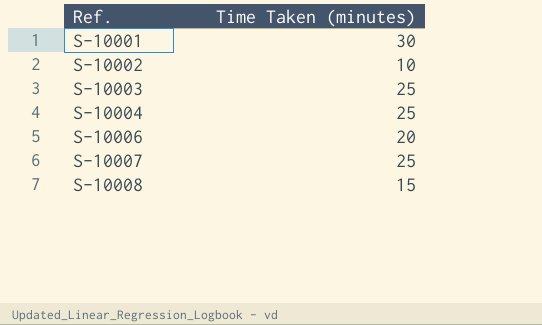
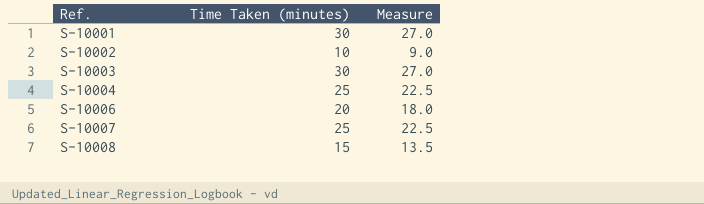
column Measure | formula: none -> [Time Taken (minutes)] * 0.9
S-10003 | Time Taken (minutes): 25 -> 30

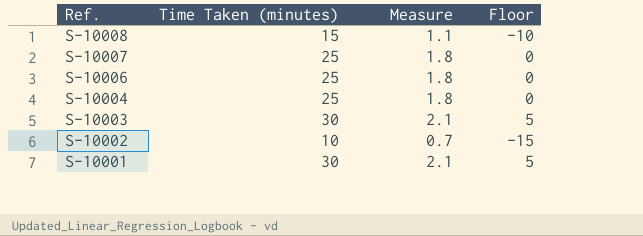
row order: Ref. ascending -> Ref. descending
column Measure | formula: [Time Taken (minutes)] * 0.9 -> [Time Taken (minutes)] * 0.07
column Floor | formula: none -> [Time Taken (minutes)] - 25
S-10006 | Time Taken (minutes): 20 -> 25

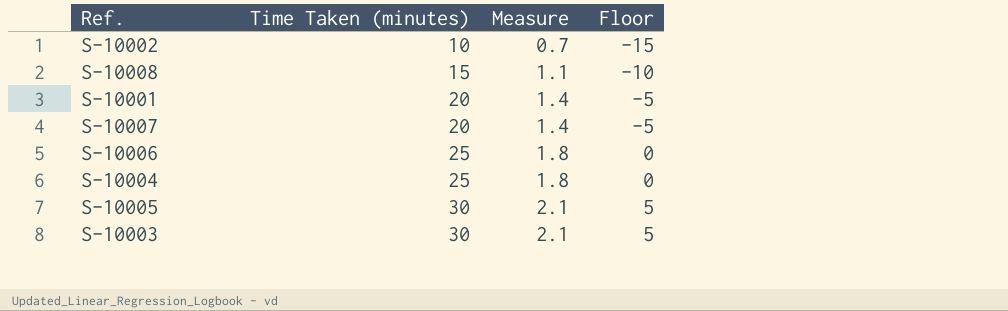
row order: Ref. descending -> Time Taken (minutes) ascending
S-10001 | Time Taken (minutes): 30 -> 20
S-10001 | Measure: 2.1 -> 1.4
S-10001 | Floor: 5 -> -5
S-10007 | Time Taken (minutes): 25 -> 20
S-10007 | Measure: 1.8 -> 1.4
S-10007 | Floor: 0 -> -5
row S-10005: none -> 30 | 2.1 | 5

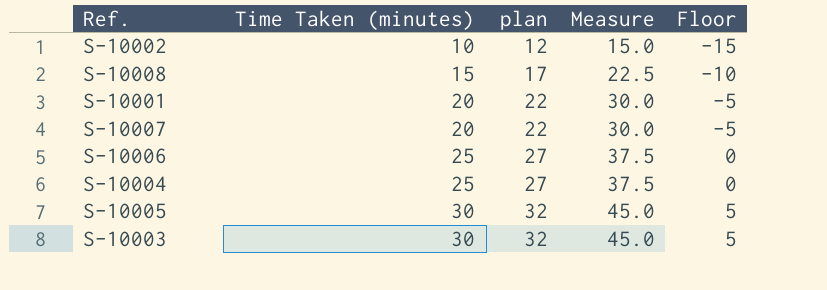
column plan | formula: none -> [Time Taken (minutes)] + 2
column Measure | formula: [Time Taken (minutes)] * 0.07 -> [Time Taken (minutes)] * 1.5

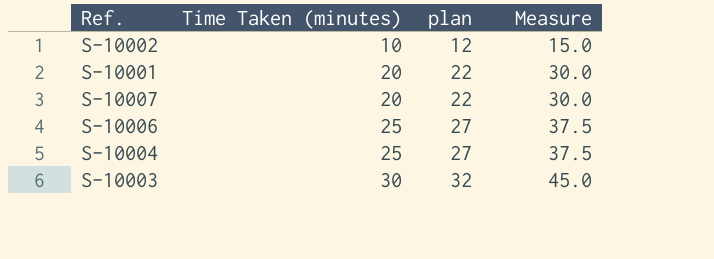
column Floor | formula: [Time Taken (minutes)] - 25 -> none
row S-10008: 15 | 17 | 22.5 | -10 -> none
row S-10005: 30 | 32 | 45.0 | 5 -> none

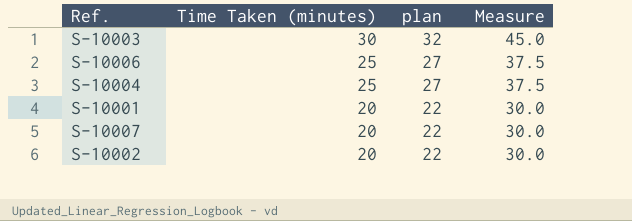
row order: Time Taken (minutes) ascending -> Time Taken (minutes) descending
S-10002 | Time Taken (minutes): 10 -> 20
S-10002 | plan: 12 -> 22
S-10002 | Measure: 15.0 -> 30.0

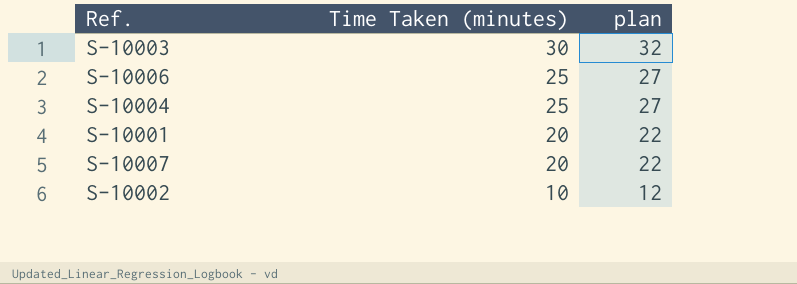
column Measure | formula: [Time Taken (minutes)] * 1.5 -> none
S-10002 | Time Taken (minutes): 20 -> 10
S-10002 | plan: 22 -> 12

